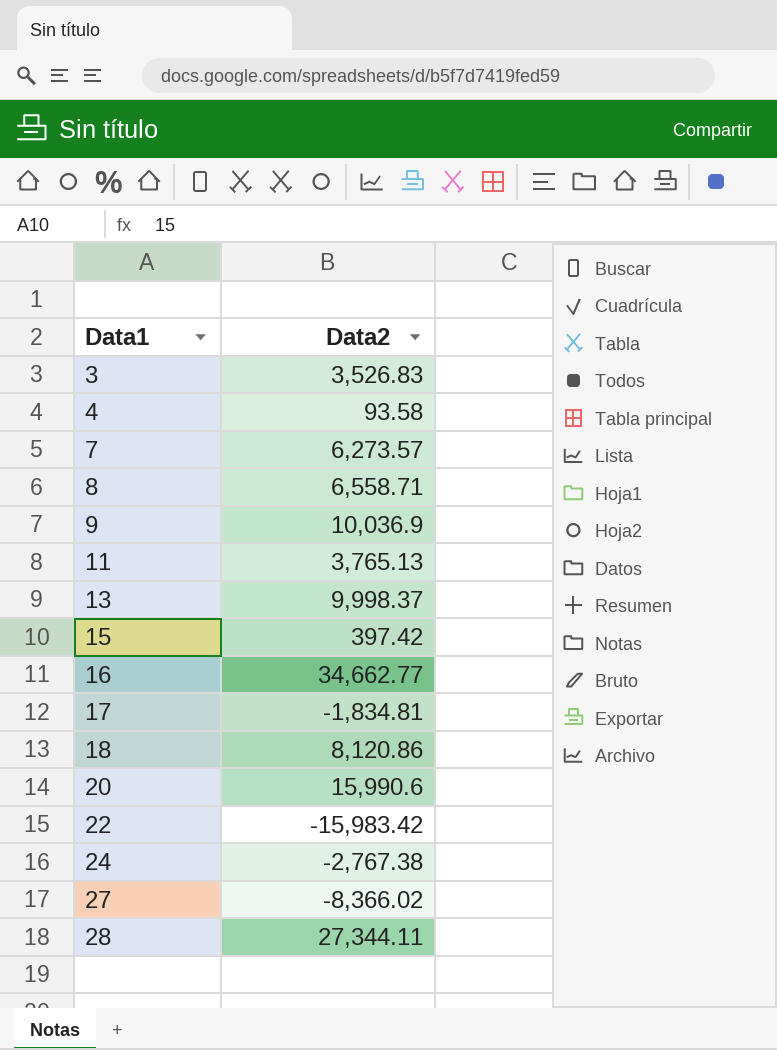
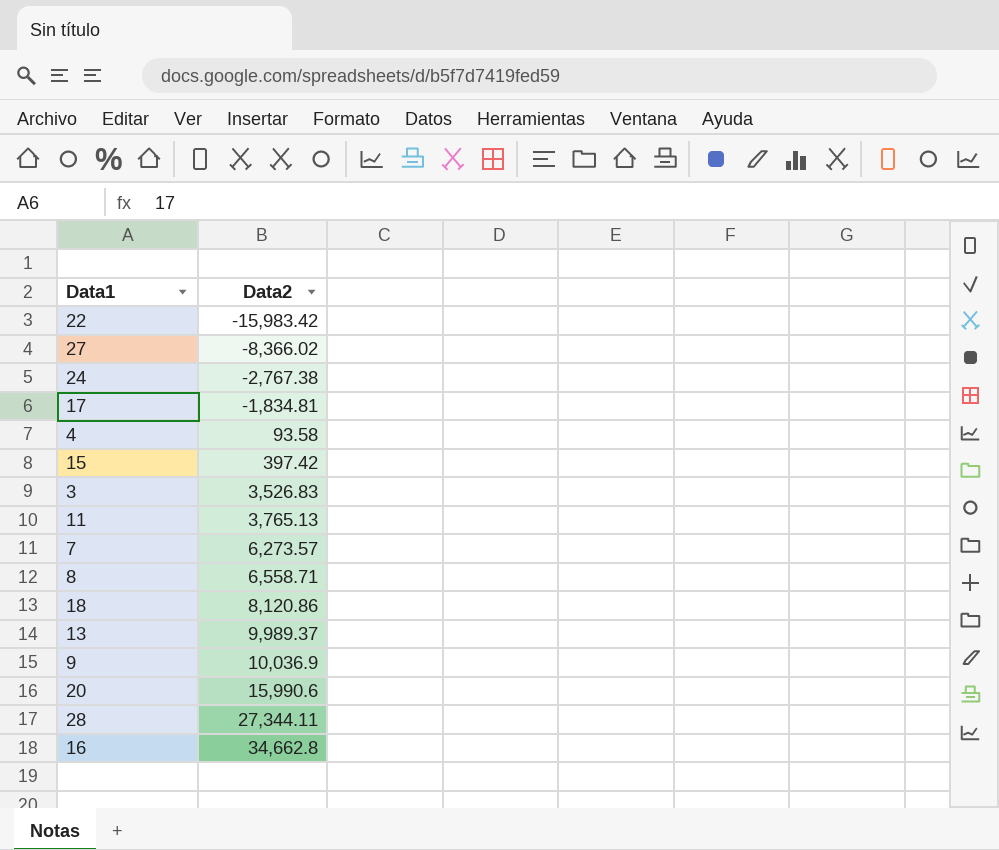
row order: Data1 ascending -> Data2 ascending
13 | Data2: 9,998.37 -> 9,989.37
16 | Data2: 34,662.77 -> 34,662.8

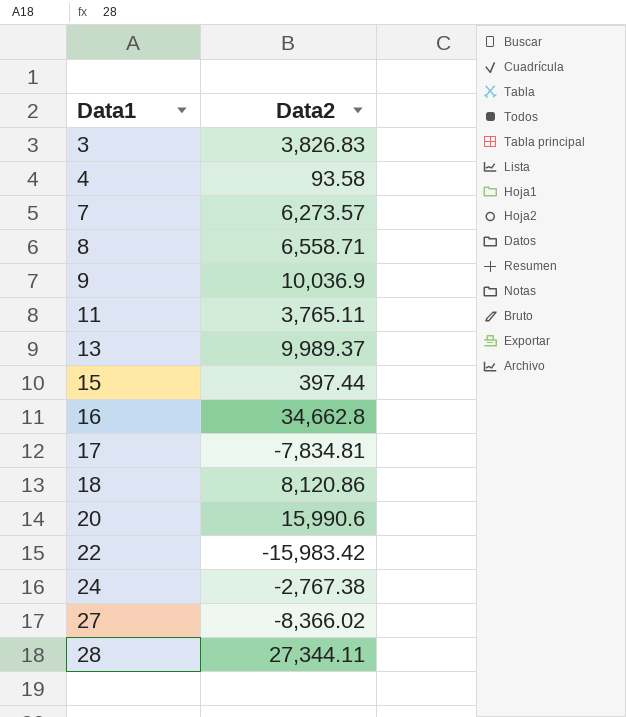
row order: Data2 ascending -> Data1 ascending
3 | Data2: 3,526.83 -> 3,826.83
11 | Data2: 3,765.13 -> 3,765.11
15 | Data2: 397.42 -> 397.44
17 | Data2: -1,834.81 -> -7,834.81

